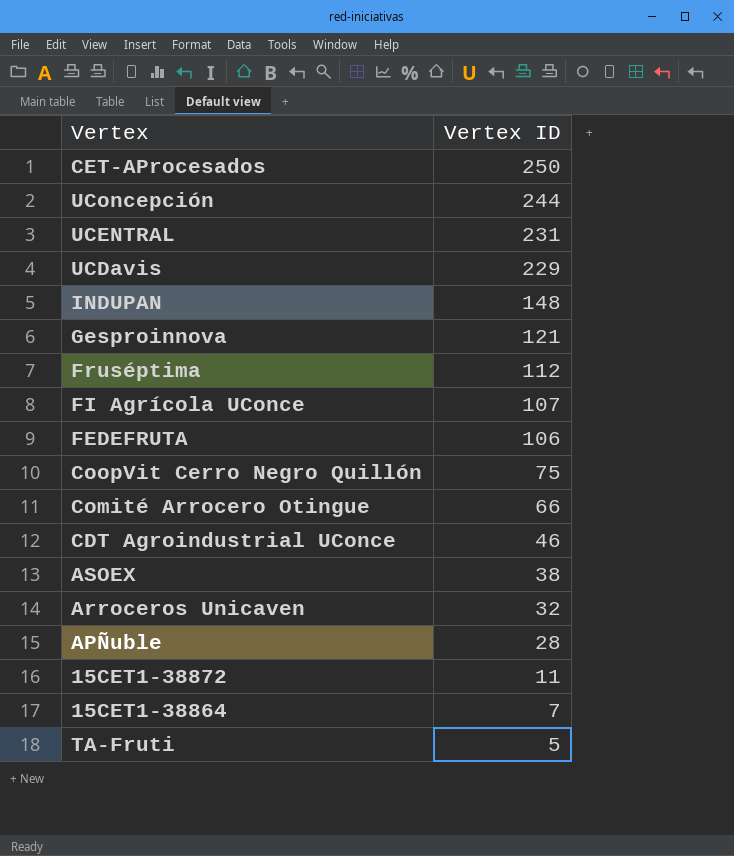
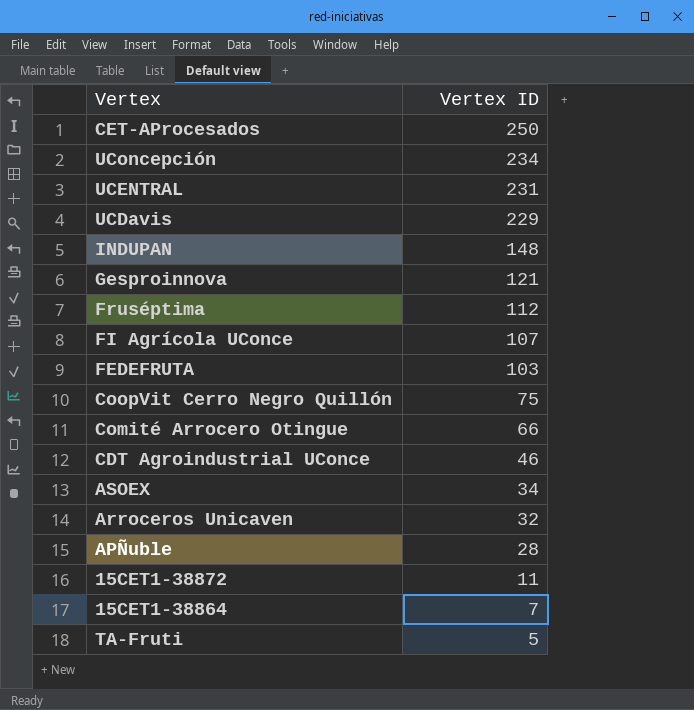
UConcepción | Vertex ID: 244 -> 234
FEDEFRUTA | Vertex ID: 106 -> 103
ASOEX | Vertex ID: 38 -> 34

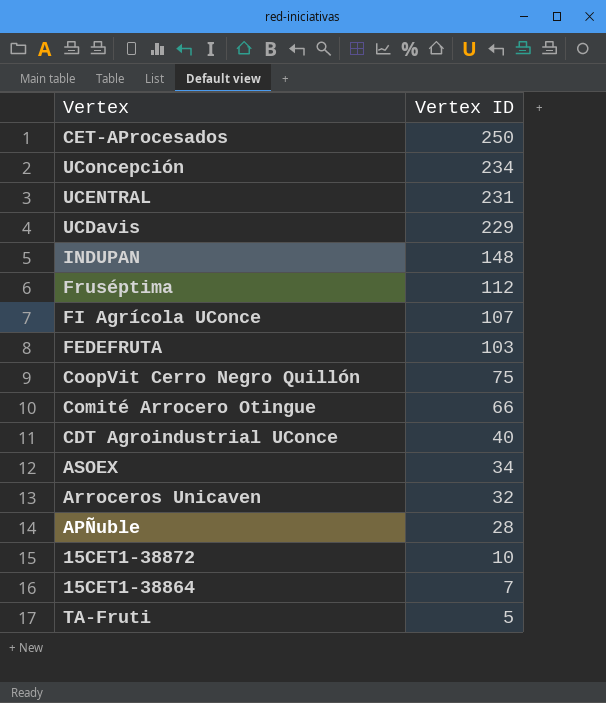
row Gesproinnova: 121 -> none
CDT Agroindustrial UConce | Vertex ID: 46 -> 40
15CET1-38872 | Vertex ID: 11 -> 10

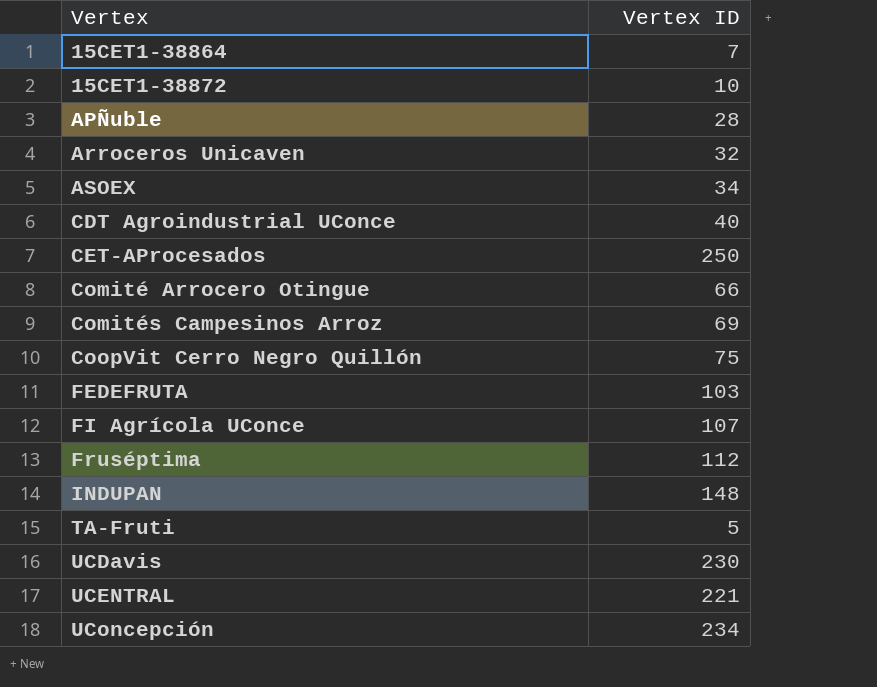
row order: Vertex ID descending -> Vertex ascending
row Comités Campesinos Arroz: none -> 69
UCDavis | Vertex ID: 229 -> 230
UCENTRAL | Vertex ID: 231 -> 221

